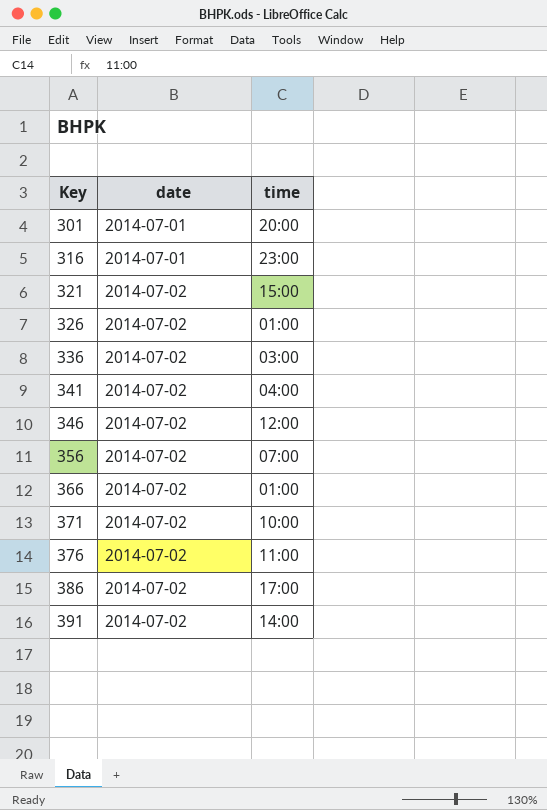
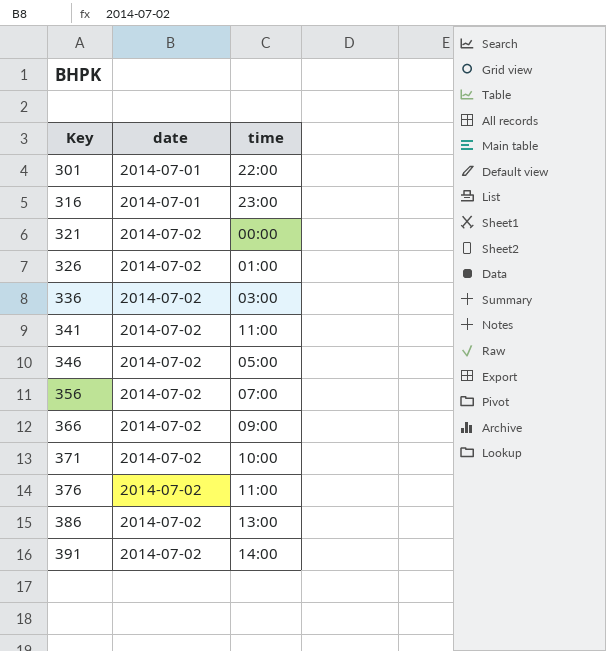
301 | time: 20:00 -> 22:00
321 | time: 15:00 -> 00:00
341 | time: 04:00 -> 11:00
346 | time: 12:00 -> 05:00
366 | time: 01:00 -> 09:00
386 | time: 17:00 -> 13:00

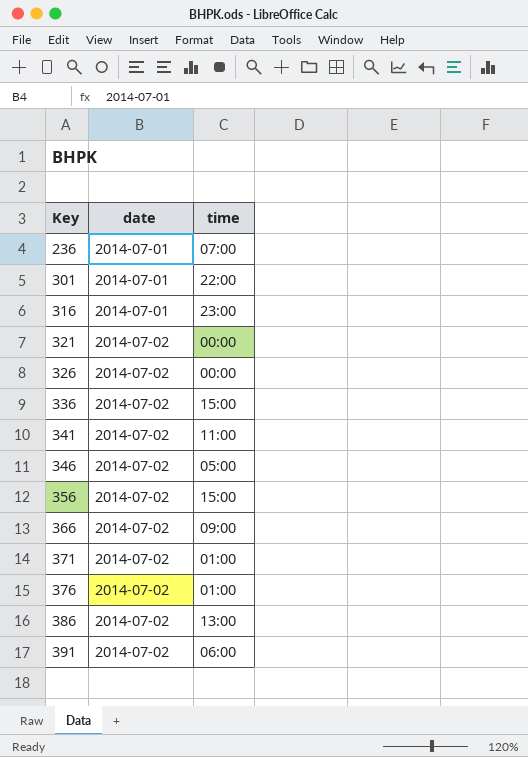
row 236: none -> 2014-07-01 | 07:00
326 | time: 01:00 -> 00:00
336 | time: 03:00 -> 15:00
356 | time: 07:00 -> 15:00
371 | time: 10:00 -> 01:00
376 | time: 11:00 -> 01:00
391 | time: 14:00 -> 06:00

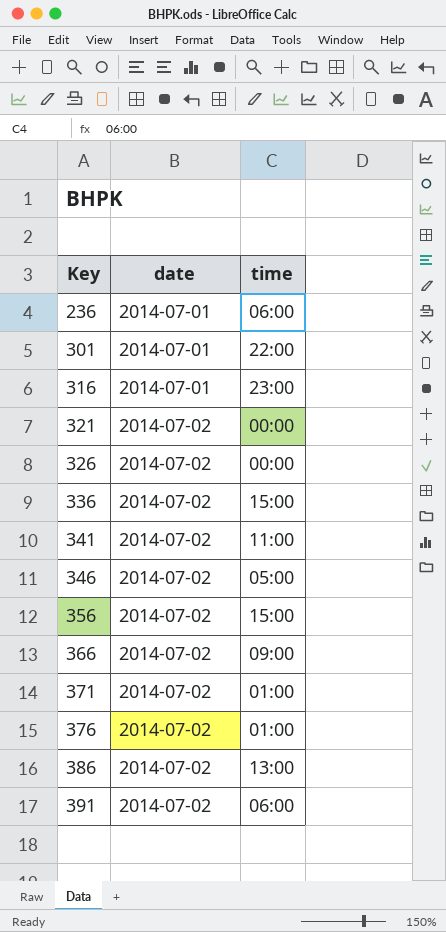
236 | time: 07:00 -> 06:00

